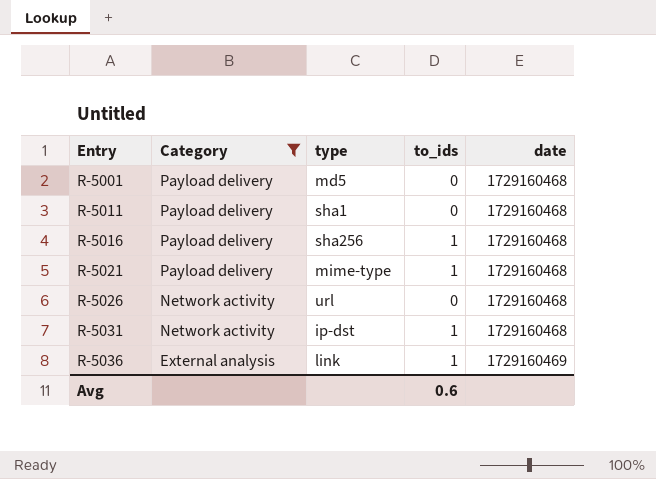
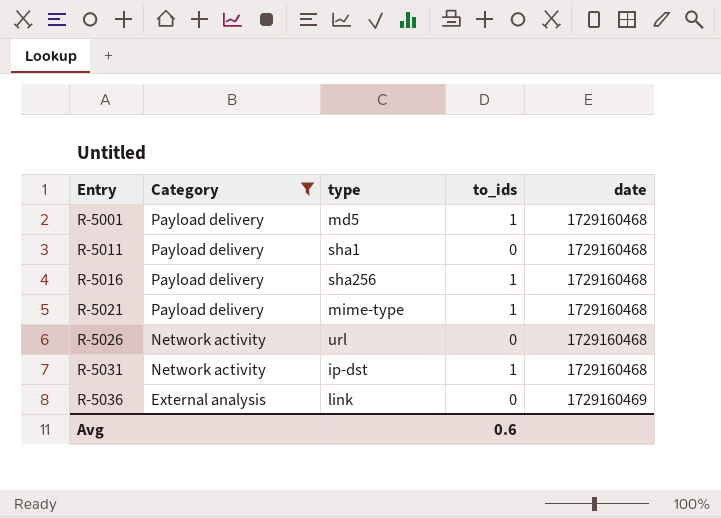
R-5001 | to_ids: 0 -> 1
R-5036 | to_ids: 1 -> 0

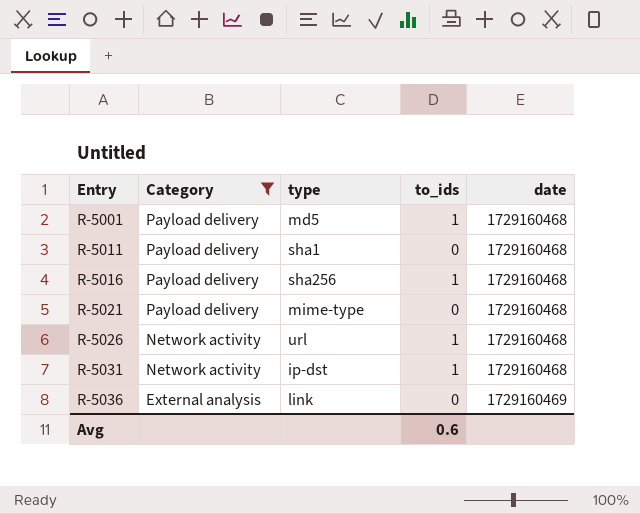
R-5021 | to_ids: 1 -> 0
R-5026 | to_ids: 0 -> 1

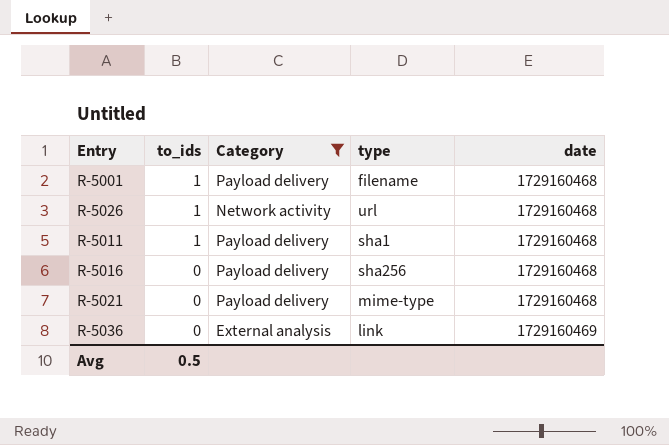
row order: Entry ascending -> to_ids descending
column to_ids | position: 4 -> 2
row R-5031: Network activity | ip-dst | 1 | 1729160468 -> none
R-5001 | type: md5 -> filename
R-5011 | to_ids: 0 -> 1
R-5016 | to_ids: 1 -> 0
Avg | to_ids: 0.6 -> 0.5

